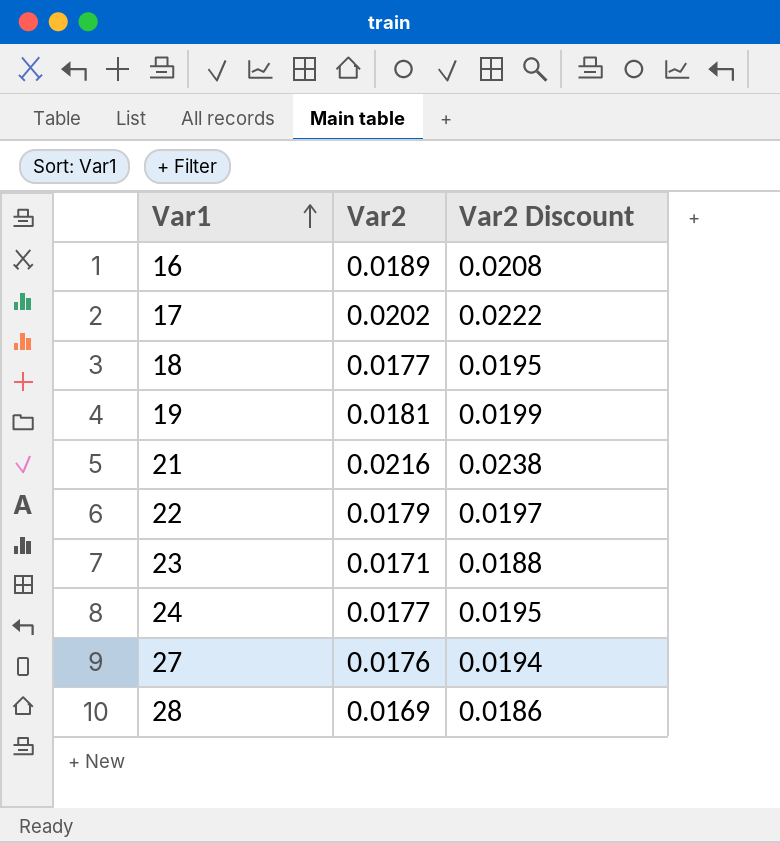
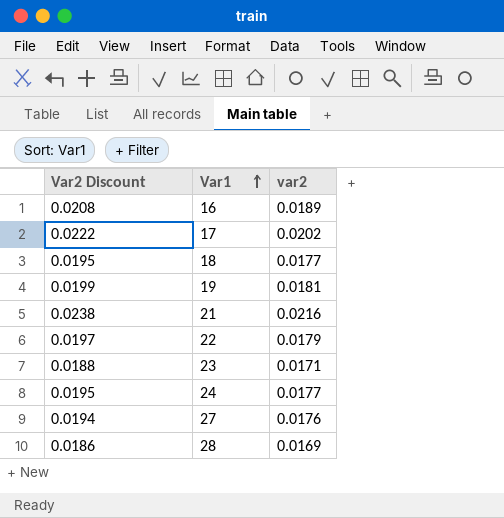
column Var2 Discount | position: 3 -> 1
column name: Var2 -> var2

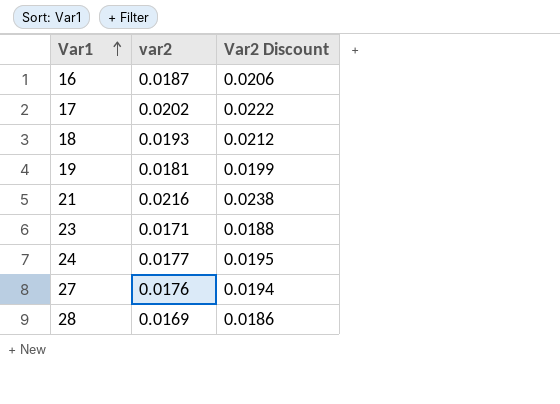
column Var2 Discount | position: 1 -> 3
row 22: 0.0197 | 0.0179 -> none
16 | var2: 0.0189 -> 0.0187
16 | Var2 Discount: 0.0208 -> 0.0206
18 | var2: 0.0177 -> 0.0193
18 | Var2 Discount: 0.0195 -> 0.0212

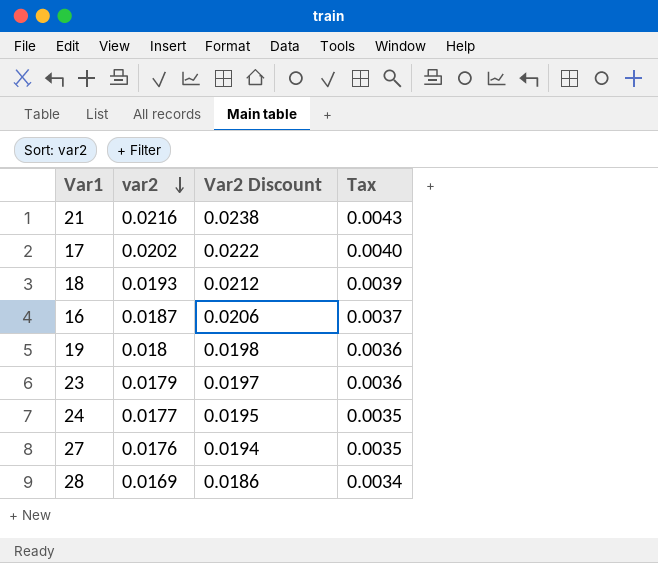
row order: Var1 ascending -> var2 descending
column Tax | formula: none -> [var2] * 0.2
19 | var2: 0.0181 -> 0.018
19 | Var2 Discount: 0.0199 -> 0.0198
23 | var2: 0.0171 -> 0.0179
23 | Var2 Discount: 0.0188 -> 0.0197

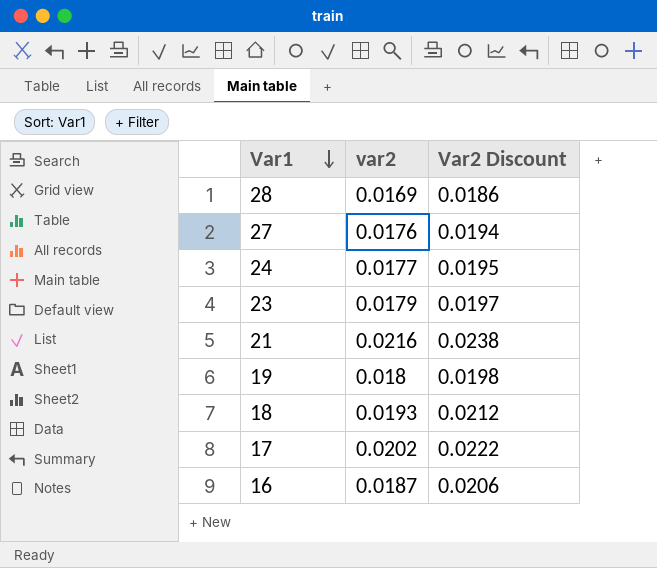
row order: var2 descending -> Var1 descending
column Tax | formula: [var2] * 0.2 -> none

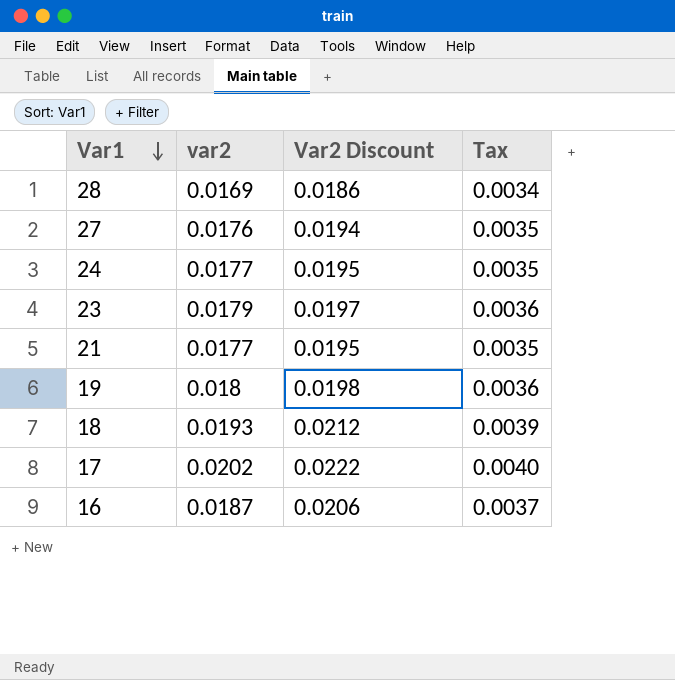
column Tax | formula: none -> [var2] * 0.2
21 | var2: 0.0216 -> 0.0177
21 | Var2 Discount: 0.0238 -> 0.0195

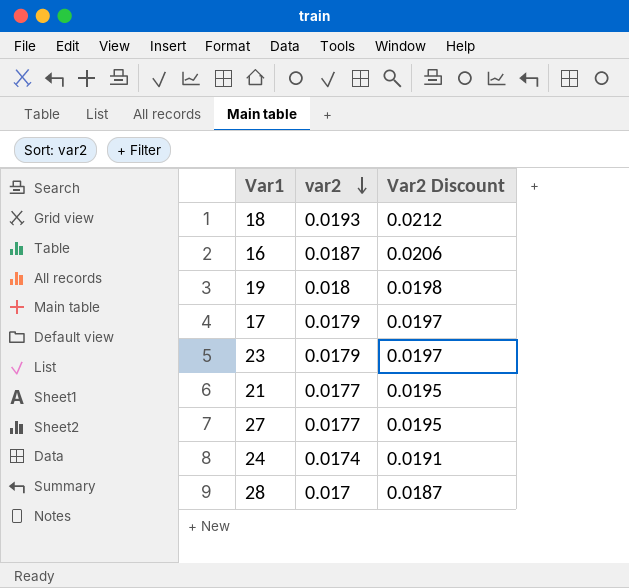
row order: Var1 descending -> var2 descending
column Tax | formula: [var2] * 0.2 -> none
17 | var2: 0.0202 -> 0.0179
17 | Var2 Discount: 0.0222 -> 0.0197
27 | var2: 0.0176 -> 0.0177
27 | Var2 Discount: 0.0194 -> 0.0195
24 | var2: 0.0177 -> 0.0174
24 | Var2 Discount: 0.0195 -> 0.0191
28 | var2: 0.0169 -> 0.017
28 | Var2 Discount: 0.0186 -> 0.0187

